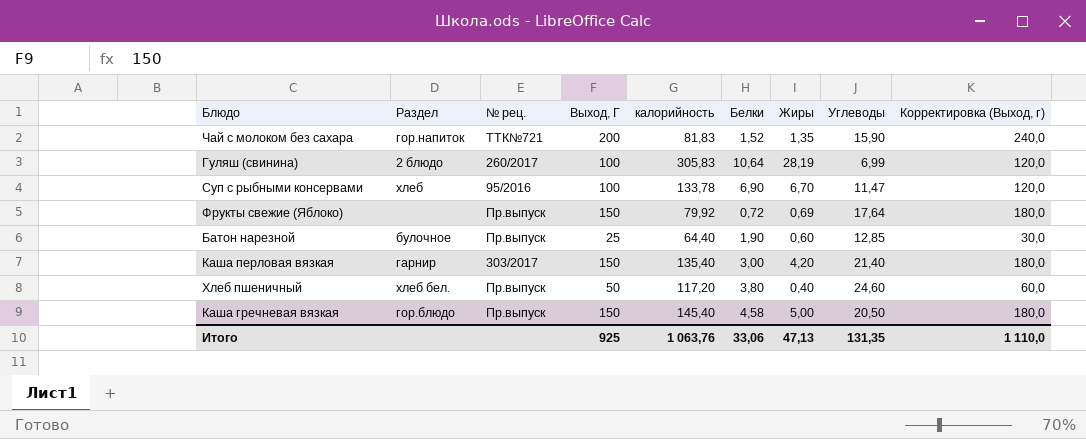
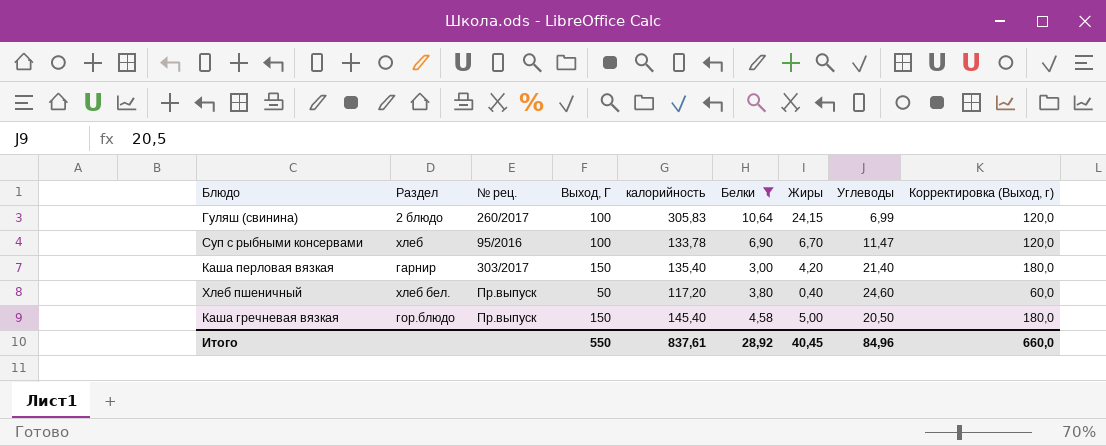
filter: none -> Белки >= 3,00
Гуляш (свинина) | Жиры: 28,19 -> 24,15
Итого | Выход, Г: 925 -> 550
Итого | калорийность: 1 063,76 -> 837,61
Итого | Белки: 33,06 -> 28,92
Итого | Жиры: 47,13 -> 40,45
Итого | Углеводы: 131,35 -> 84,96
Итого | Корректировка (Выход, г): 1 110,0 -> 660,0

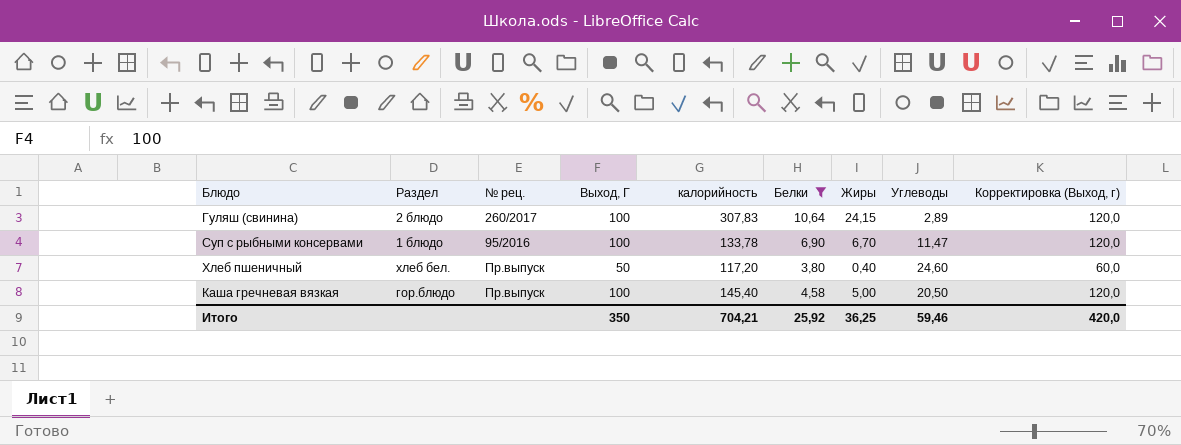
row Каша перловая вязкая: гарнир | 303/2017 | 150 | 135,40 | 3,00 | 4,20 | 21,40 | 180,0 -> none
Гуляш (свинина) | калорийность: 305,83 -> 307,83
Гуляш (свинина) | Углеводы: 6,99 -> 2,89
Суп с рыбными консервами | Раздел: хлеб -> 1 блюдо
Каша гречневая вязкая | Выход, Г: 150 -> 100
Каша гречневая вязкая | Корректировка (Выход, г): 180,0 -> 120,0
Итого | Выход, Г: 550 -> 350
Итого | калорийность: 837,61 -> 704,21
Итого | Белки: 28,92 -> 25,92
Итого | Жиры: 40,45 -> 36,25
Итого | Углеводы: 84,96 -> 59,46
Итого | Корректировка (Выход, г): 660,0 -> 420,0

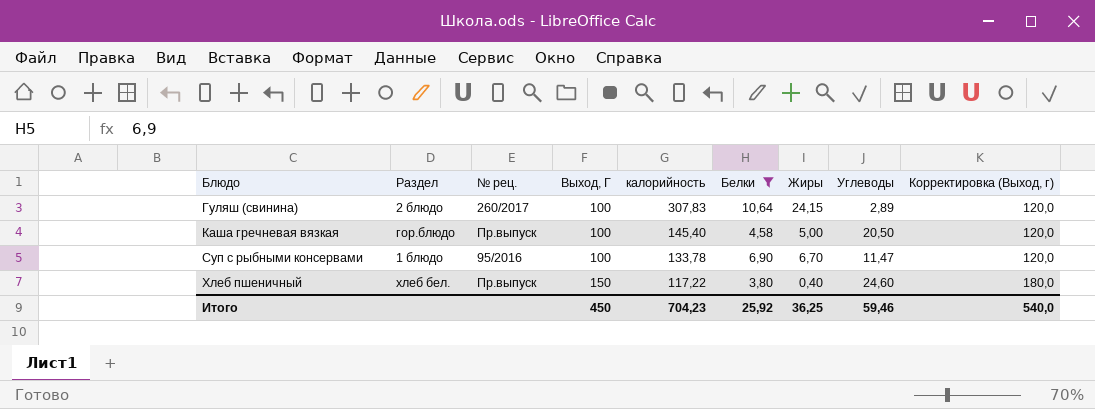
row order: none -> Блюдо ascending
Хлеб пшеничный | Выход, Г: 50 -> 150
Хлеб пшеничный | калорийность: 117,20 -> 117,22
Хлеб пшеничный | Корректировка (Выход, г): 60,0 -> 180,0
Итого | Выход, Г: 350 -> 450
Итого | калорийность: 704,21 -> 704,23
Итого | Корректировка (Выход, г): 420,0 -> 540,0

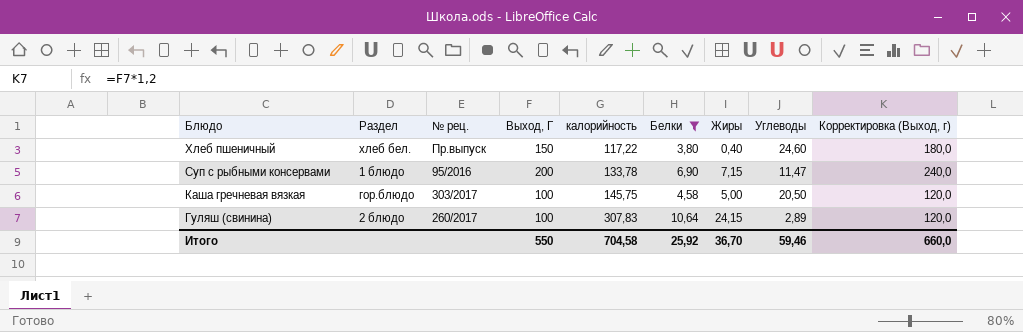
row order: Блюдо ascending -> Блюдо descending
Суп с рыбными консервами | Выход, Г: 100 -> 200
Суп с рыбными консервами | Жиры: 6,70 -> 7,15
Суп с рыбными консервами | Корректировка (Выход, г): 120,0 -> 240,0
Каша гречневая вязкая | № рец.: Пр.выпуск -> 303/2017
Каша гречневая вязкая | калорийность: 145,40 -> 145,75
Итого | Выход, Г: 450 -> 550
Итого | калорийность: 704,23 -> 704,58
Итого | Жиры: 36,25 -> 36,70
Итого | Корректировка (Выход, г): 540,0 -> 660,0

